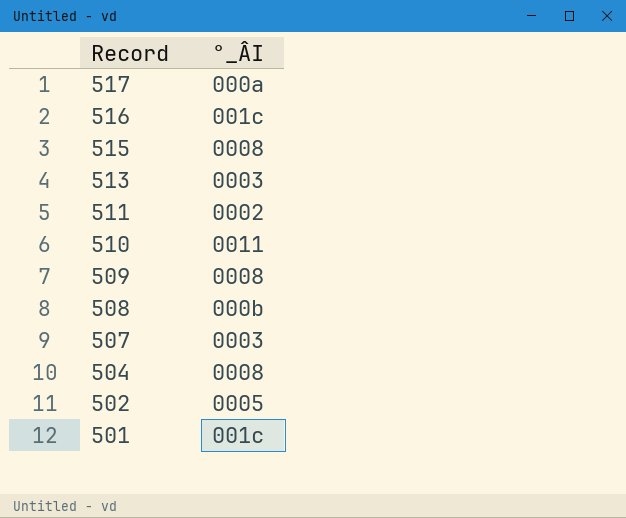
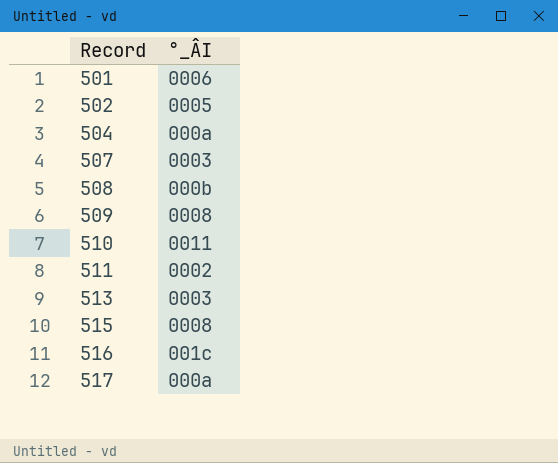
row order: Record descending -> Record ascending
501 | °_ÂI: 001c -> 0006
504 | °_ÂI: 0008 -> 000a

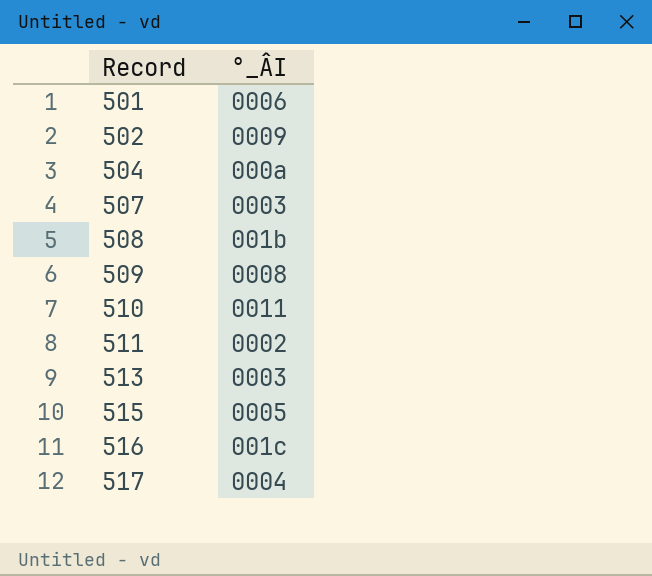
502 | °_ÂI: 0005 -> 0009
508 | °_ÂI: 000b -> 001b
515 | °_ÂI: 0008 -> 0005
517 | °_ÂI: 000a -> 0004

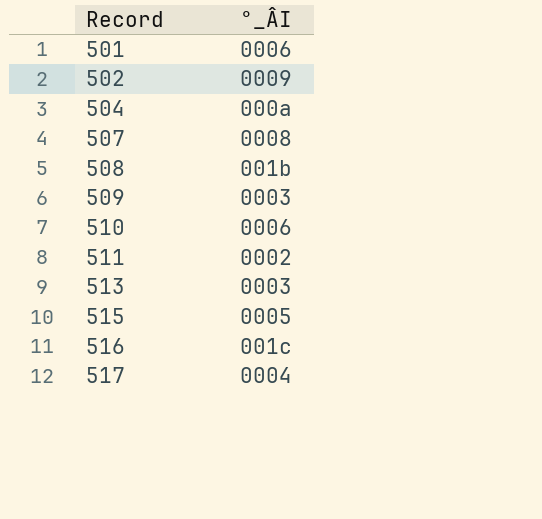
507 | °_ÂI: 0003 -> 0008
509 | °_ÂI: 0008 -> 0003
510 | °_ÂI: 0011 -> 0006

